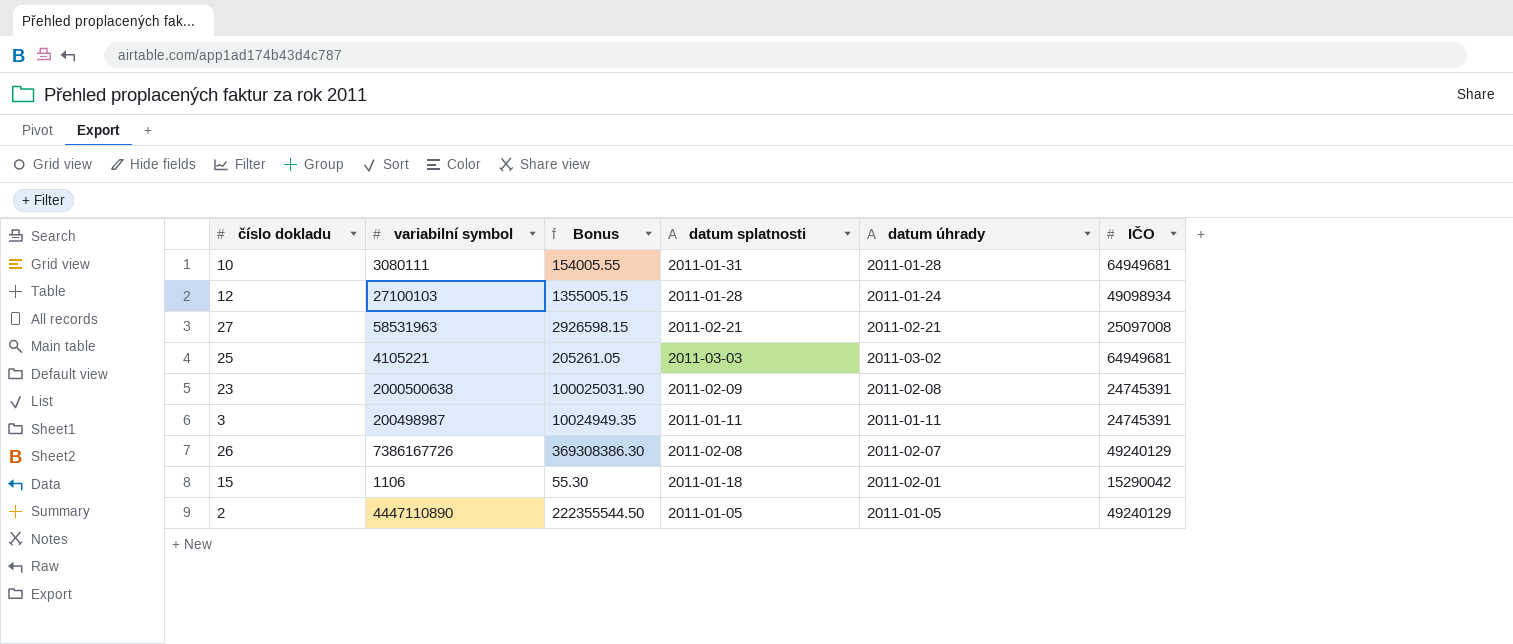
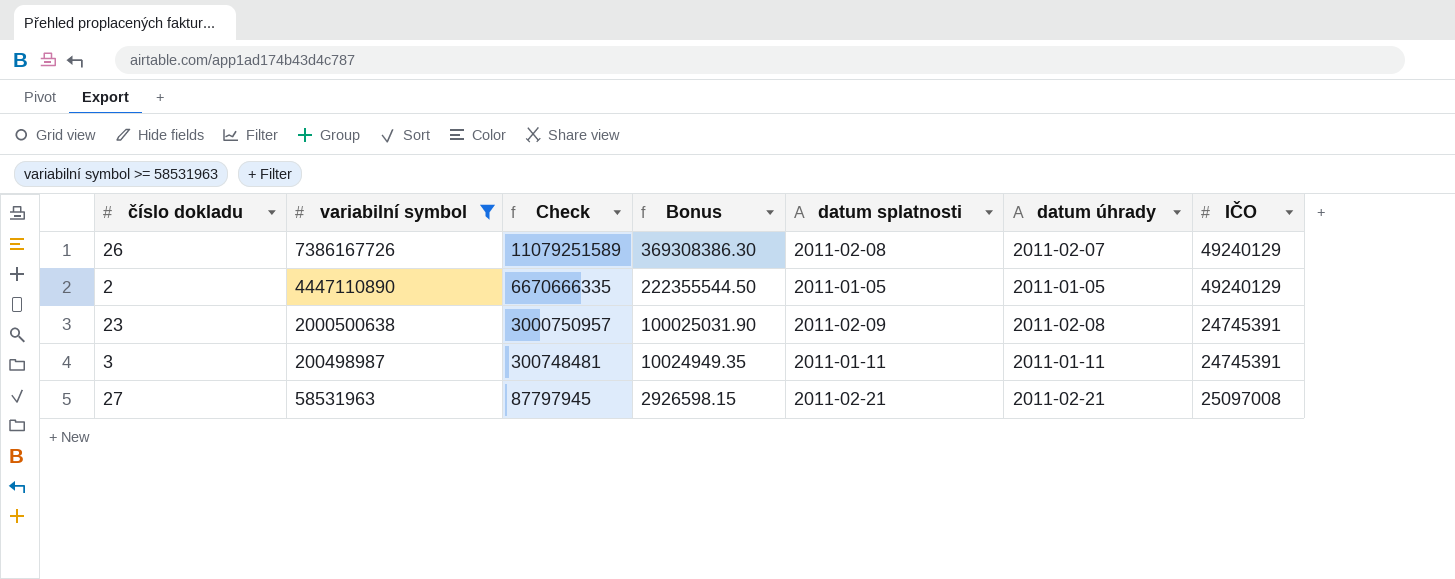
filter: none -> variabilní symbol >= 58531963
row order: none -> variabilní symbol descending
column Check | formula: none -> [variabilní symbol] * 1.5

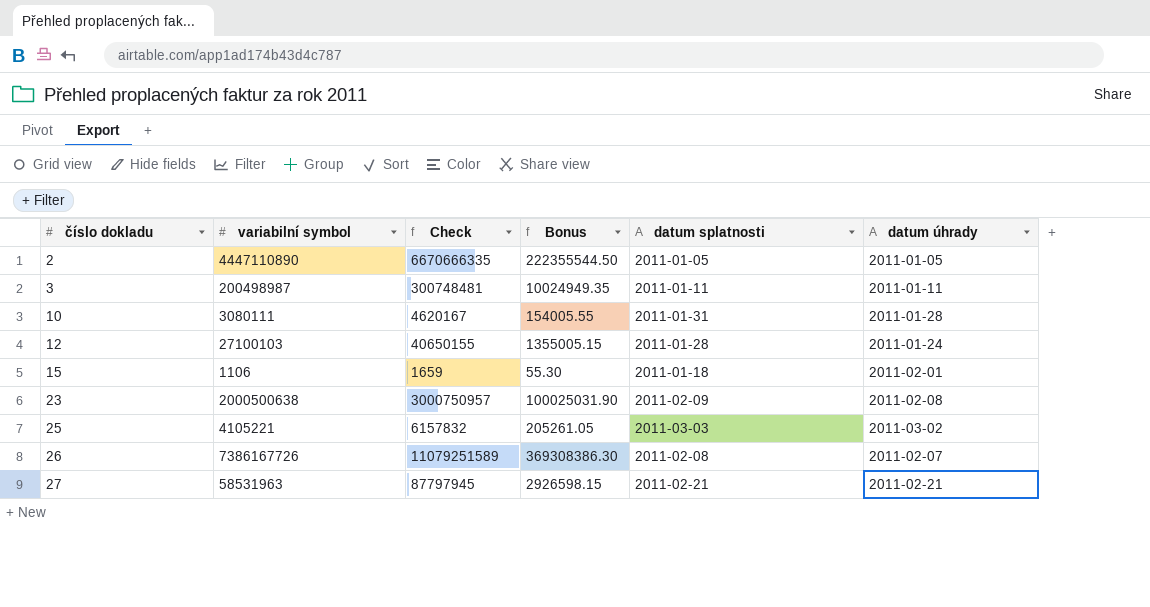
filter: variabilní symbol >= 58531963 -> none
row order: variabilní symbol descending -> číslo dokladu ascending
column IČO | position: 7 -> none

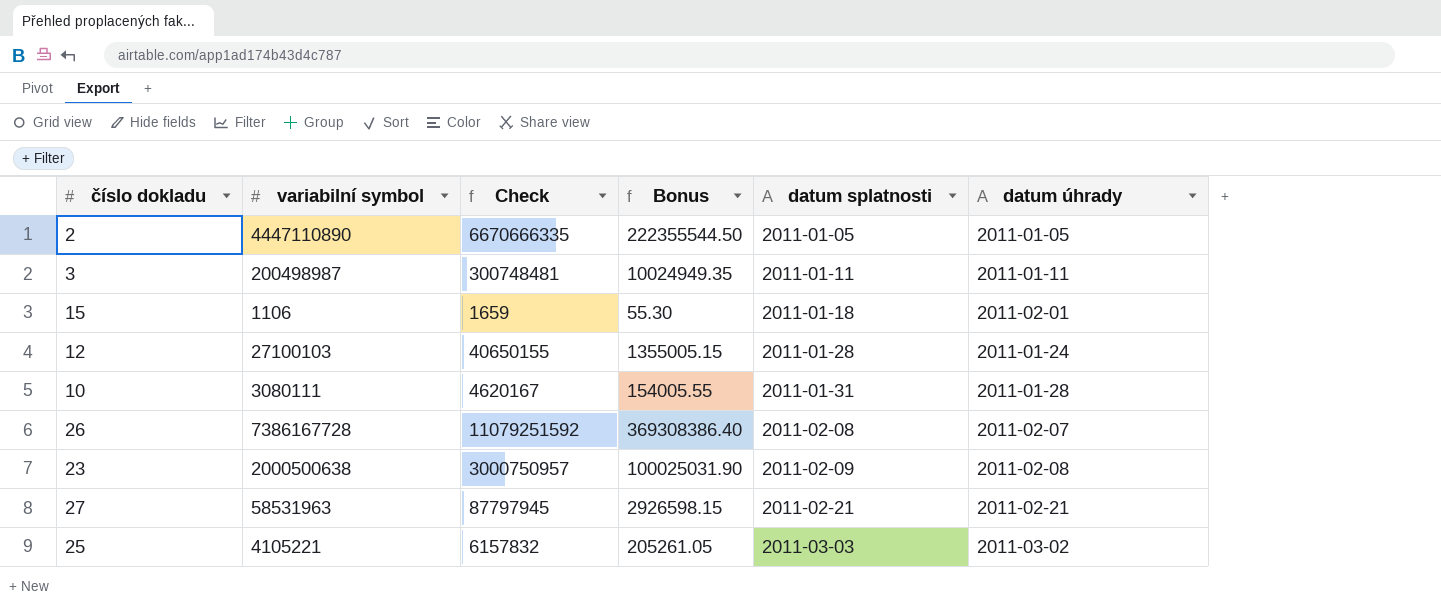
row order: číslo dokladu ascending -> datum splatnosti ascending
26 | variabilní symbol: 7386167726 -> 7386167728
26 | Check: 11079251589 -> 11079251592
26 | Bonus: 369308386.30 -> 369308386.40

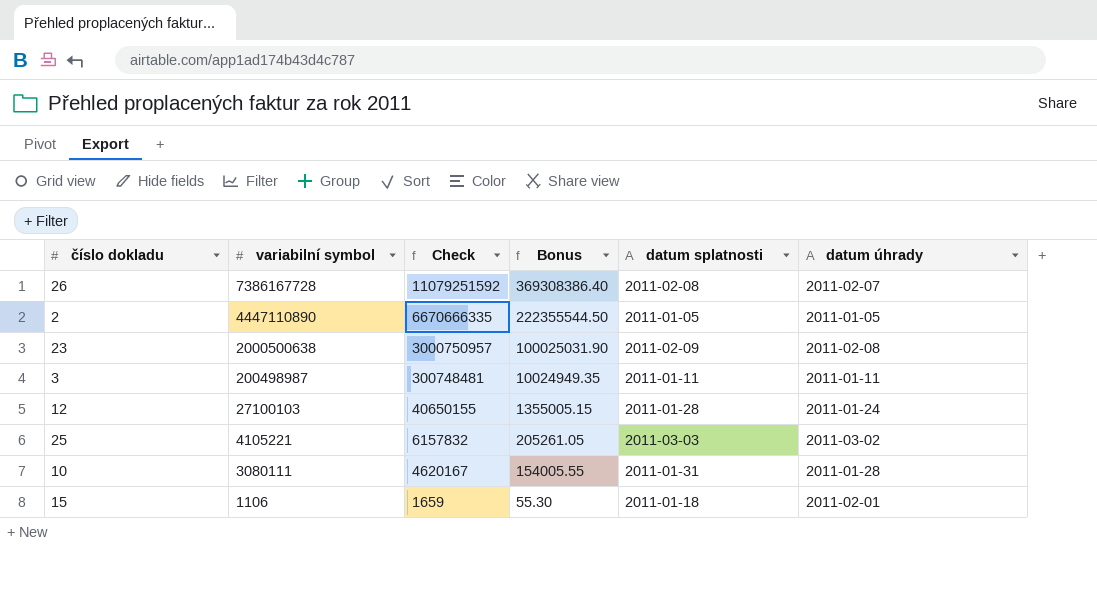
row order: datum splatnosti ascending -> variabilní symbol descending
row 27: 58531963 | 87797945 | 2926598.15 | 2011-02-21 | 2011-02-21 -> none

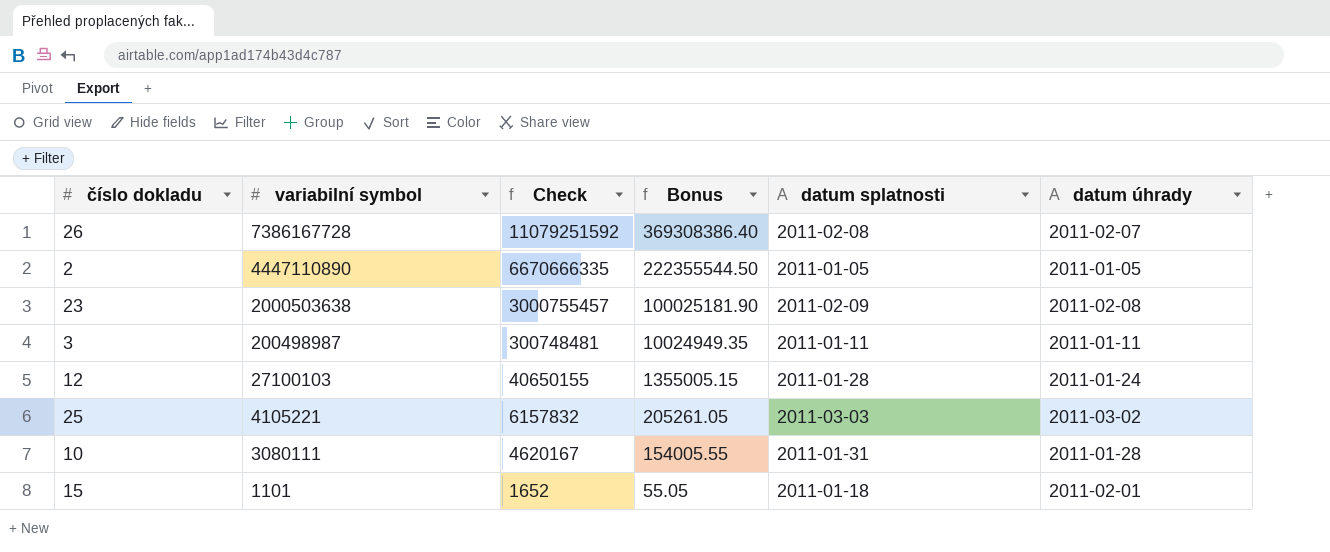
23 | variabilní symbol: 2000500638 -> 2000503638
23 | Check: 3000750957 -> 3000755457
23 | Bonus: 100025031.90 -> 100025181.90
15 | variabilní symbol: 1106 -> 1101
15 | Check: 1659 -> 1652
15 | Bonus: 55.30 -> 55.05

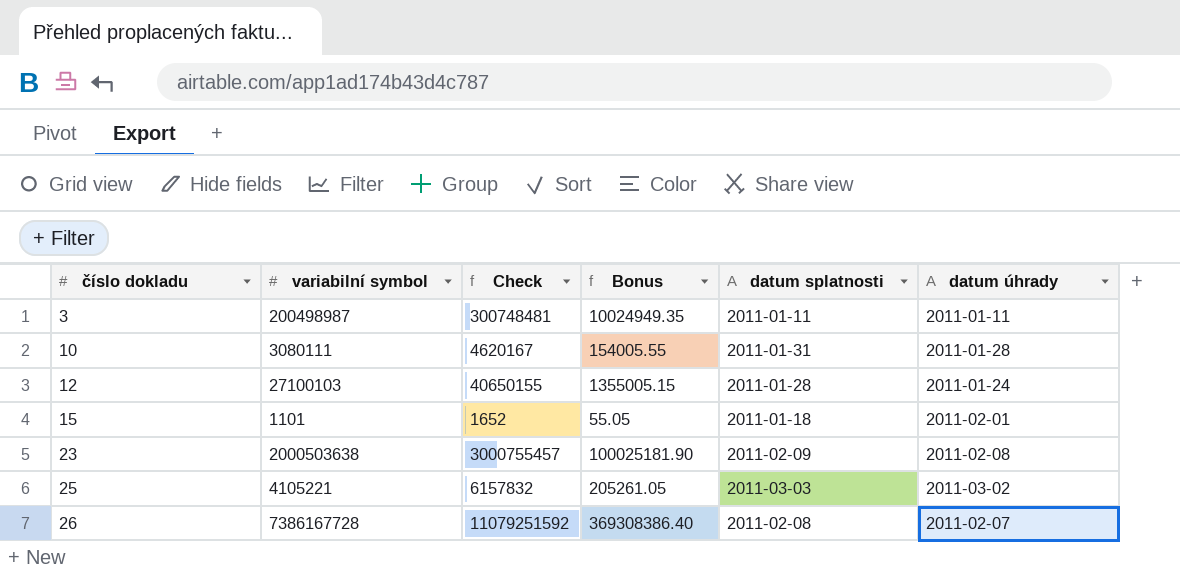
row order: variabilní symbol descending -> číslo dokladu ascending
row 2: 4447110890 | 6670666335 | 222355544.50 | 2011-01-05 | 2011-01-05 -> none

